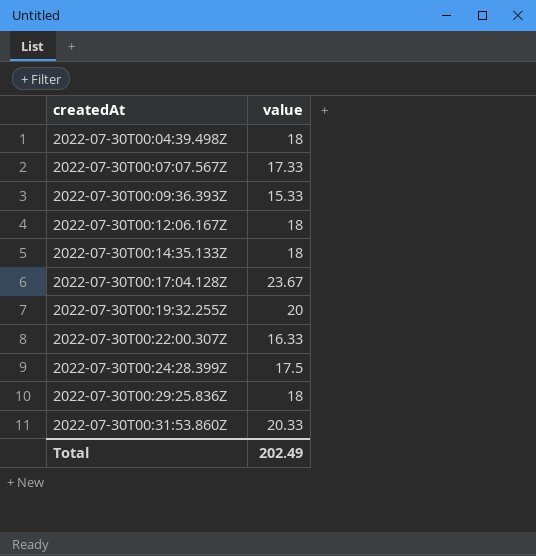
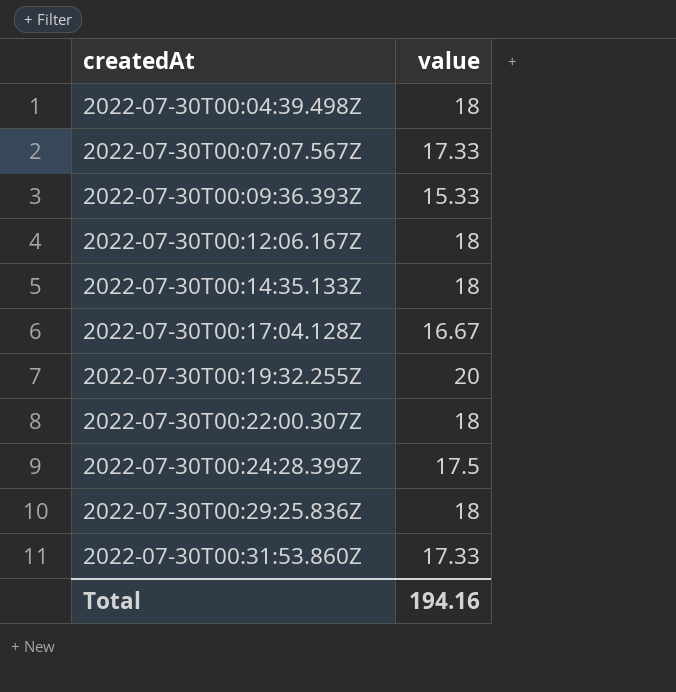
2022-07-30T00:17:04.128Z | value: 23.67 -> 16.67
2022-07-30T00:22:00.307Z | value: 16.33 -> 18
2022-07-30T00:31:53.860Z | value: 20.33 -> 17.33
Total | value: 202.49 -> 194.16

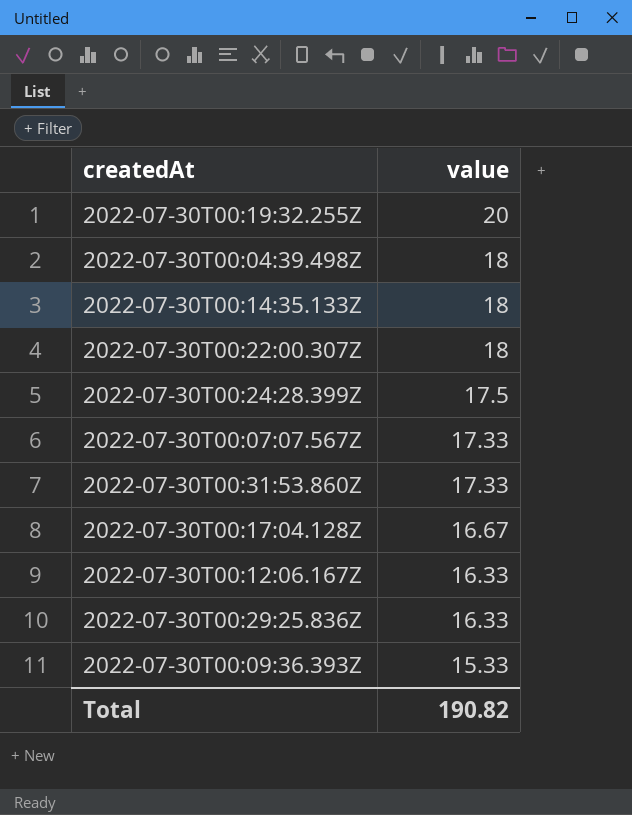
row order: createdAt ascending -> value descending
2022-07-30T00:12:06.167Z | value: 18 -> 16.33
2022-07-30T00:29:25.836Z | value: 18 -> 16.33
Total | value: 194.16 -> 190.82

